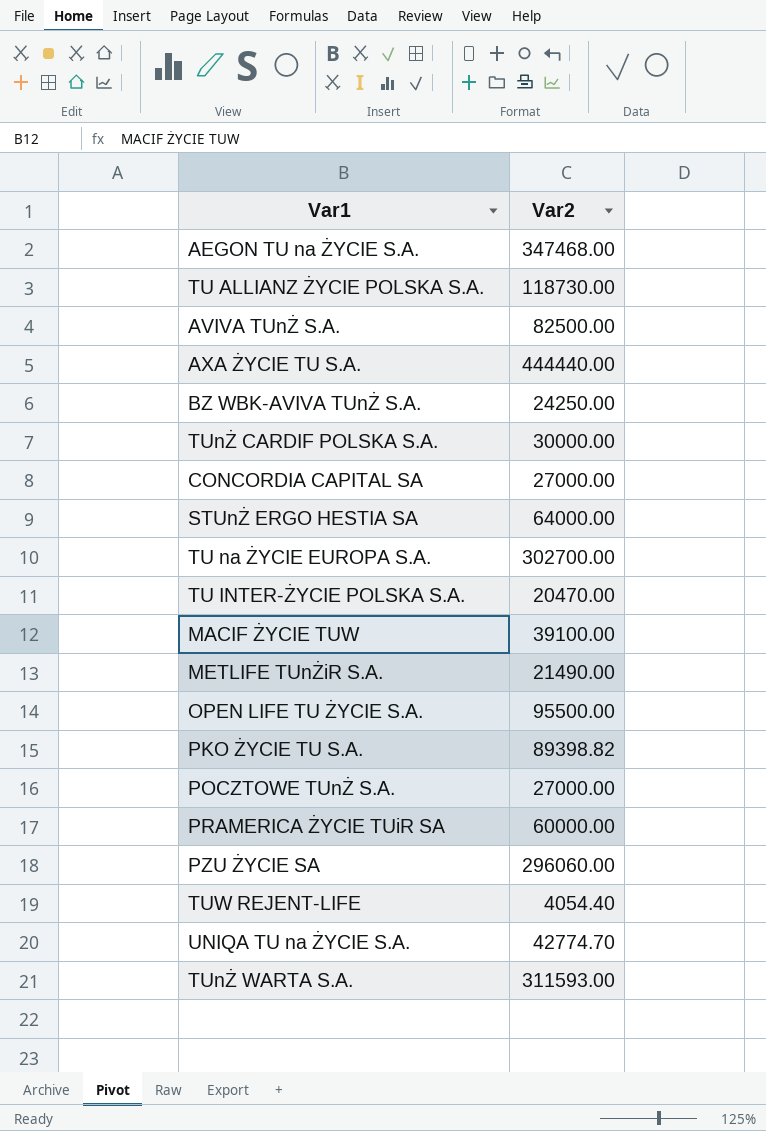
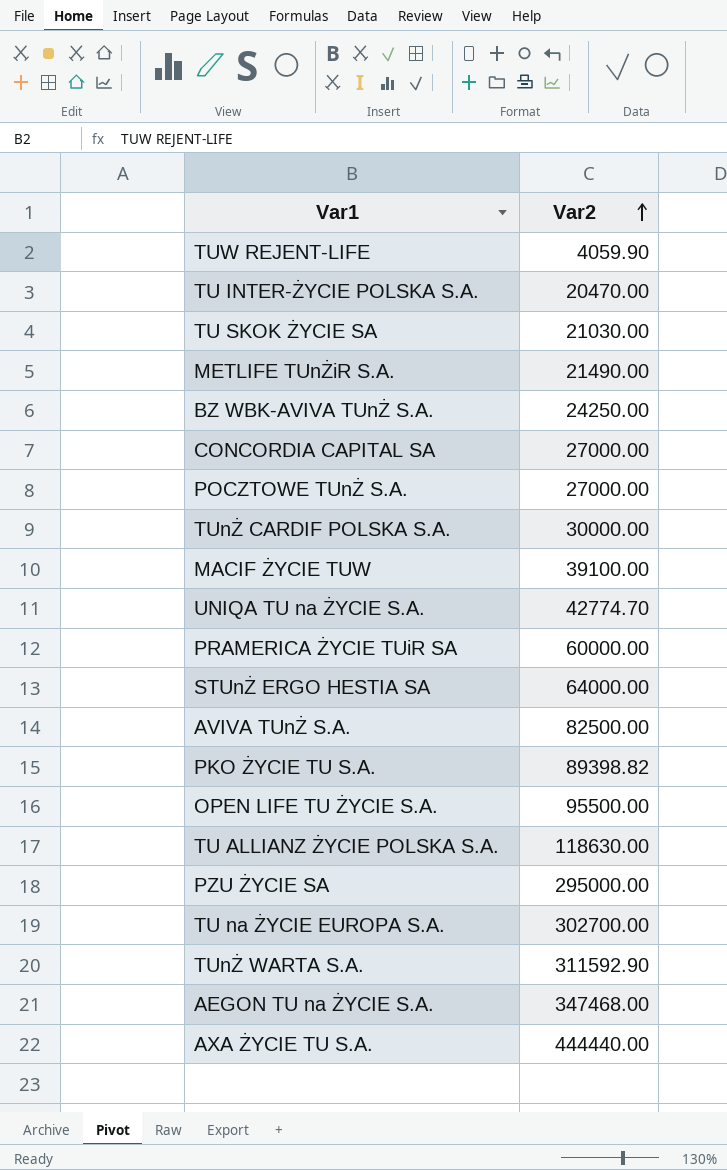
row order: none -> Var2 ascending
TUW REJENT-LIFE | Var2: 4054.40 -> 4059.90
row TU SKOK ŻYCIE SA: none -> 21030.00
TU ALLIANZ ŻYCIE POLSKA S.A. | Var2: 118730.00 -> 118630.00
PZU ŻYCIE SA | Var2: 296060.00 -> 295000.00
TUnŻ WARTA S.A. | Var2: 311593.00 -> 311592.90

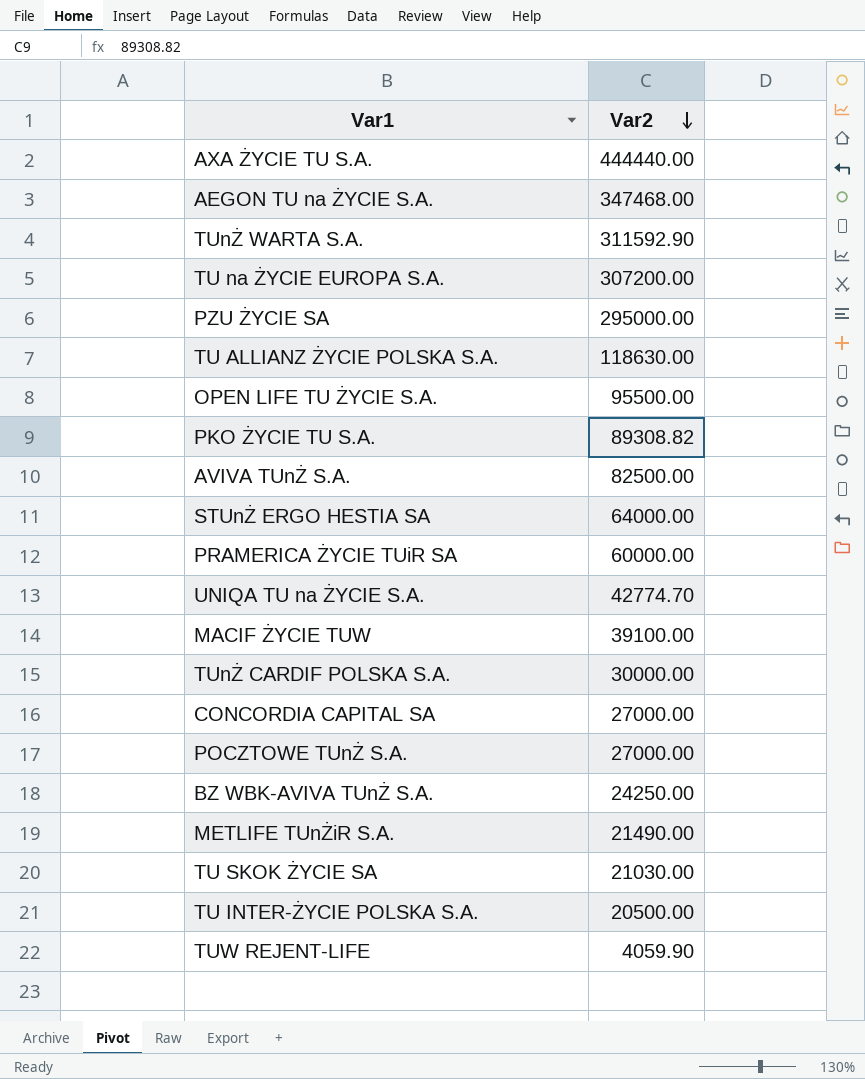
row order: Var2 ascending -> Var2 descending
TU na ŻYCIE EUROPA S.A. | Var2: 302700.00 -> 307200.00
PKO ŻYCIE TU S.A. | Var2: 89398.82 -> 89308.82
TU INTER-ŻYCIE POLSKA S.A. | Var2: 20470.00 -> 20500.00

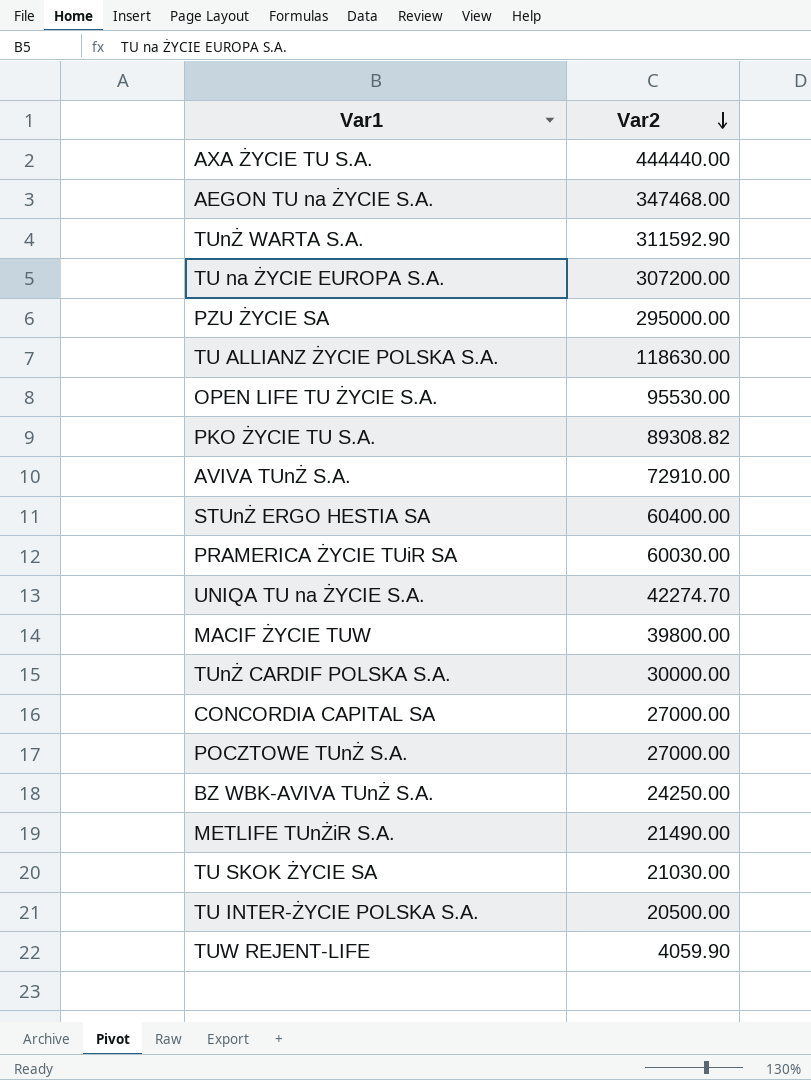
OPEN LIFE TU ŻYCIE S.A. | Var2: 95500.00 -> 95530.00
AVIVA TUnŻ S.A. | Var2: 82500.00 -> 72910.00
STUnŻ ERGO HESTIA SA | Var2: 64000.00 -> 60400.00
PRAMERICA ŻYCIE TUiR SA | Var2: 60000.00 -> 60030.00
UNIQA TU na ŻYCIE S.A. | Var2: 42774.70 -> 42274.70
MACIF ŻYCIE TUW | Var2: 39100.00 -> 39800.00

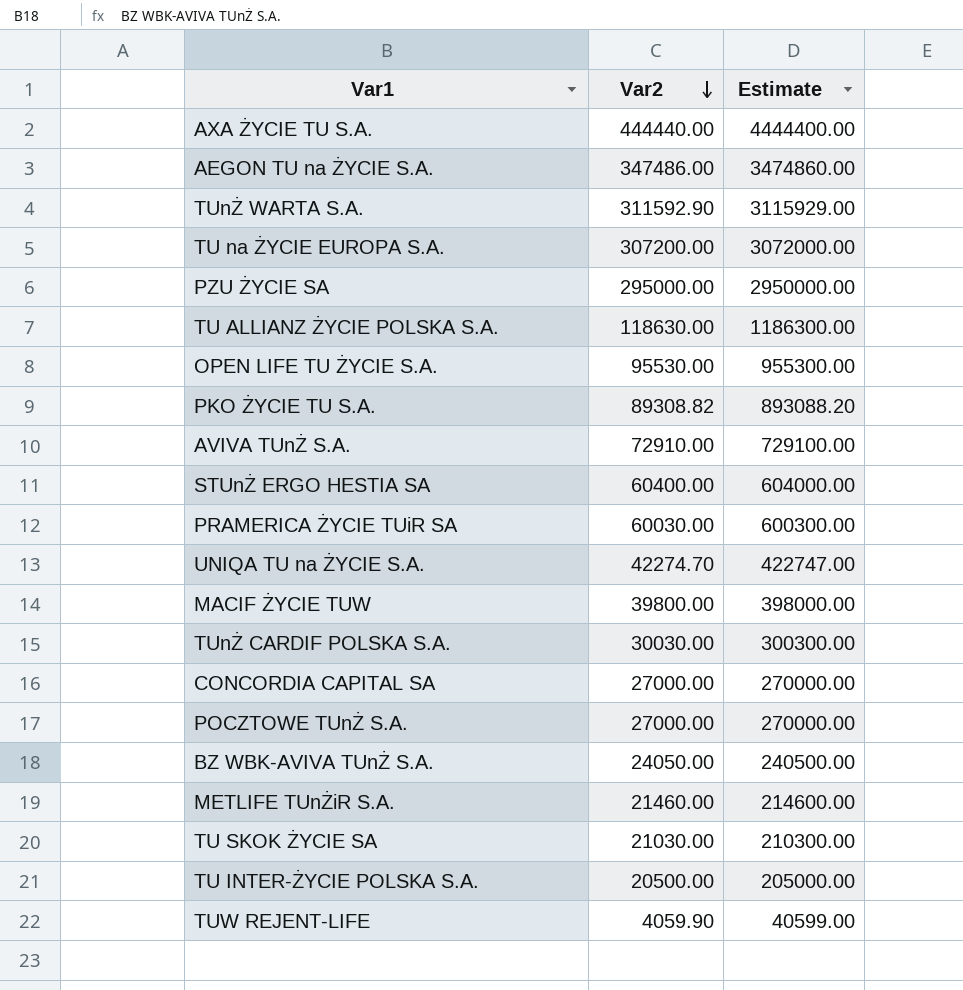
column Estimate | formula: none -> [Var2] * 10
AEGON TU na ŻYCIE S.A. | Var2: 347468.00 -> 347486.00
TUnŻ CARDIF POLSKA S.A. | Var2: 30000.00 -> 30030.00
BZ WBK-AVIVA TUnŻ S.A. | Var2: 24250.00 -> 24050.00
METLIFE TUnŻiR S.A. | Var2: 21490.00 -> 21460.00

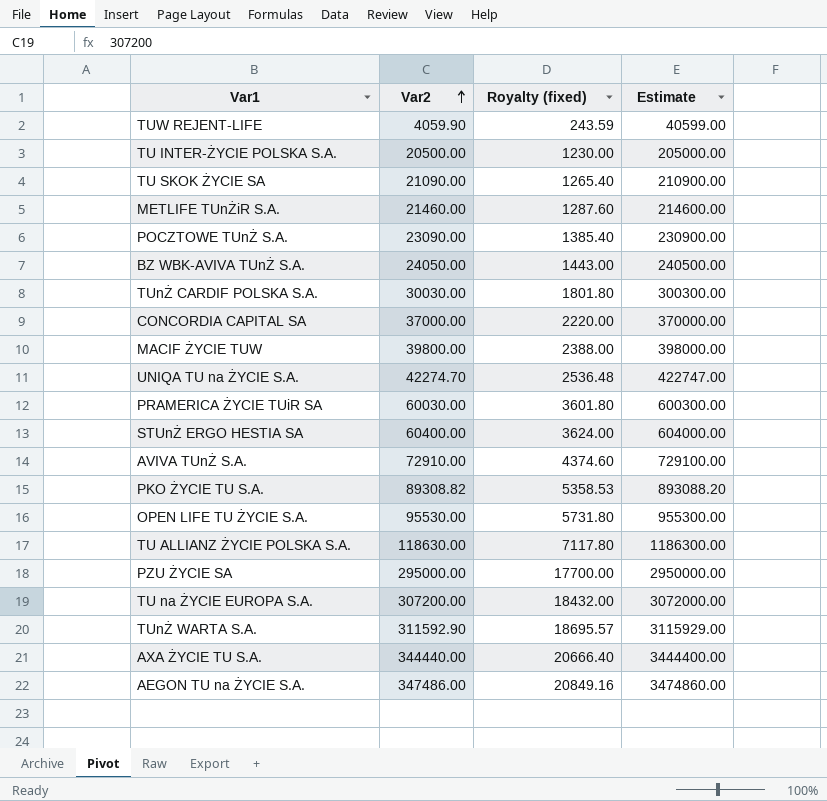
row order: Var2 descending -> Var2 ascending
column Royalty (fixed) | formula: none -> [Var2] * 0.06
TU SKOK ŻYCIE SA | Var2: 21030.00 -> 21090.00
TU SKOK ŻYCIE SA | Estimate: 210300.00 -> 210900.00
POCZTOWE TUnŻ S.A. | Var2: 27000.00 -> 23090.00
POCZTOWE TUnŻ S.A. | Estimate: 270000.00 -> 230900.00
CONCORDIA CAPITAL SA | Var2: 27000.00 -> 37000.00
CONCORDIA CAPITAL SA | Estimate: 270000.00 -> 370000.00
AXA ŻYCIE TU S.A. | Var2: 444440.00 -> 344440.00
AXA ŻYCIE TU S.A. | Estimate: 4444400.00 -> 3444400.00

